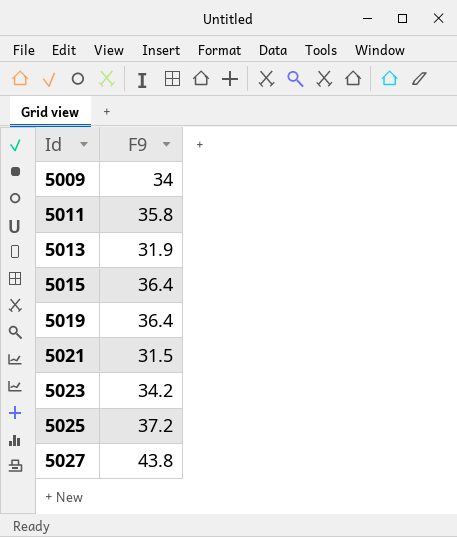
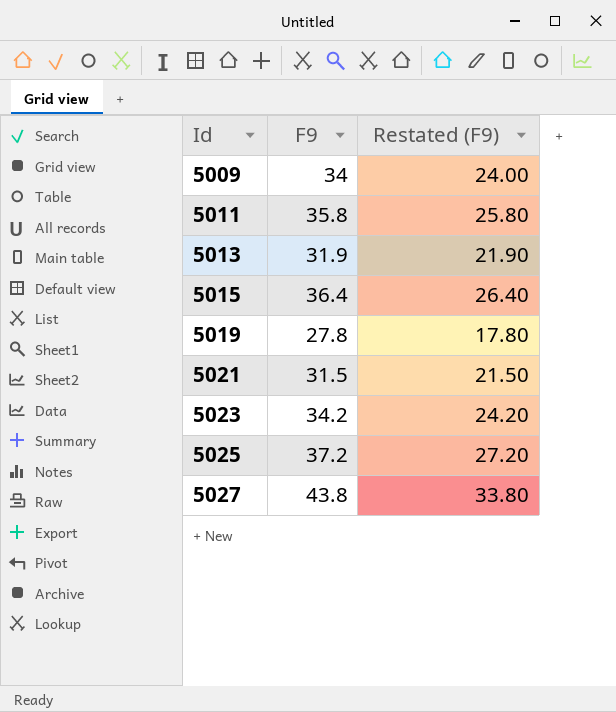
column Restated (F9) | formula: none -> [F9] - 10
5019 | F9: 36.4 -> 27.8

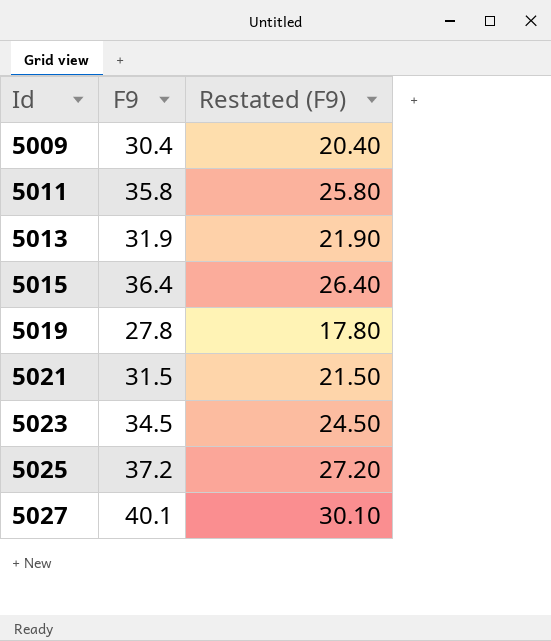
5009 | F9: 34 -> 30.4
5009 | Restated (F9): 24.00 -> 20.40
5023 | F9: 34.2 -> 34.5
5023 | Restated (F9): 24.20 -> 24.50
5027 | F9: 43.8 -> 40.1
5027 | Restated (F9): 33.80 -> 30.10

